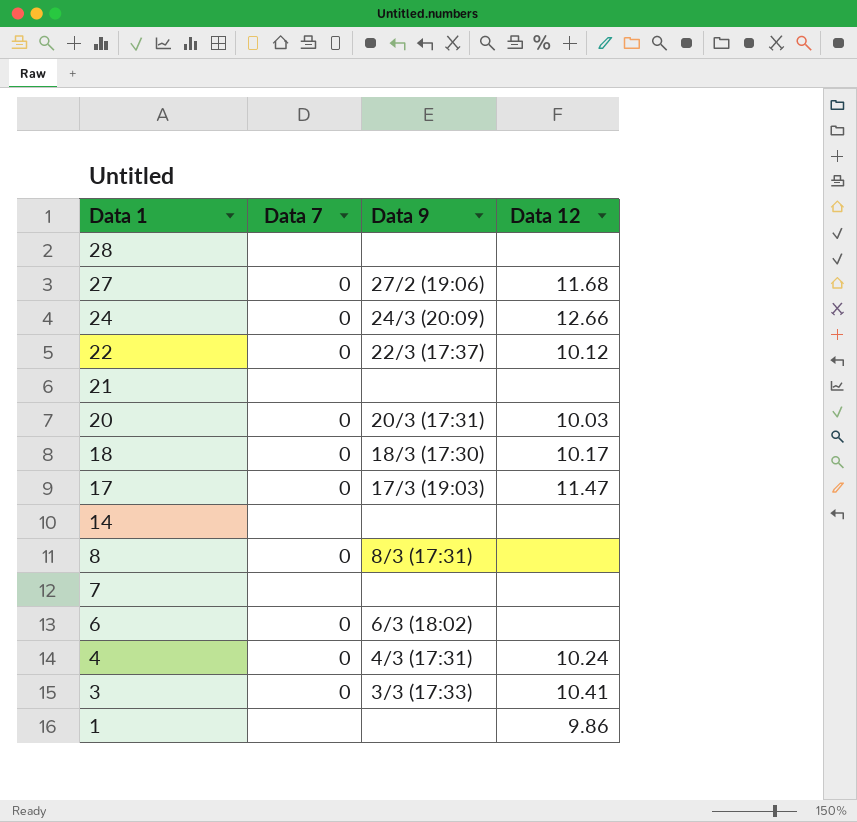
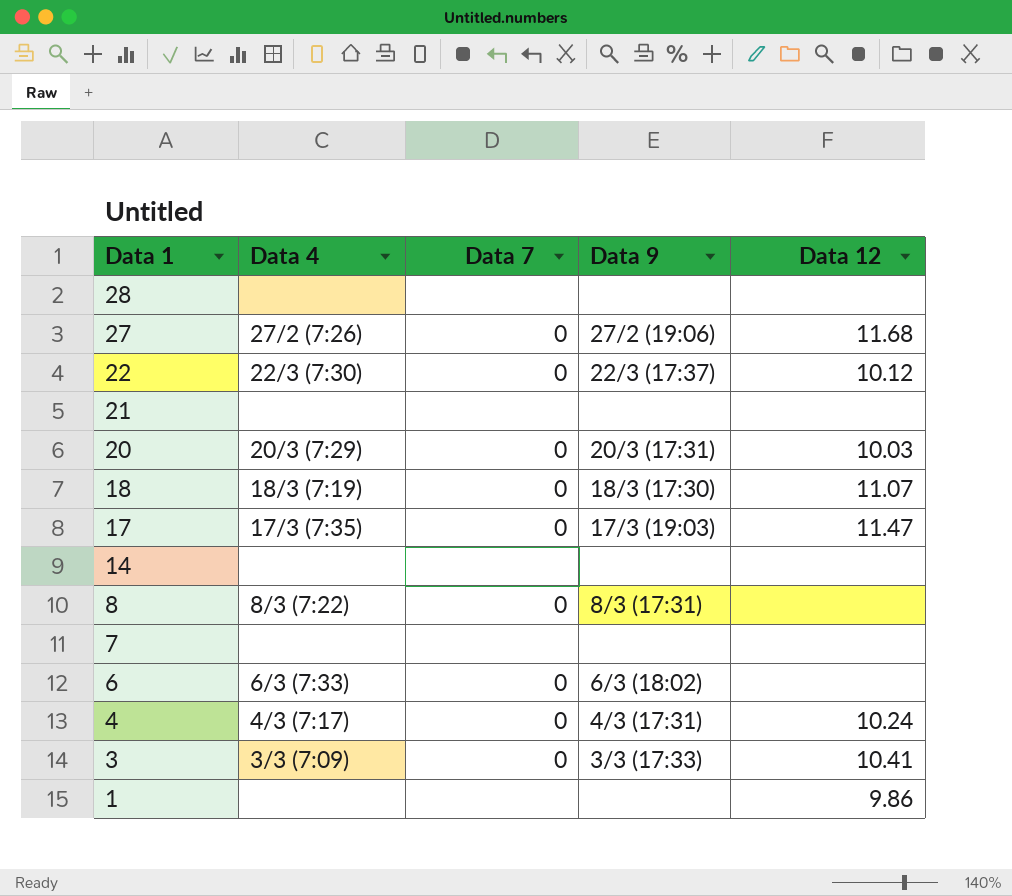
column Data 4 | position: none -> 2
row 24: 0 | 24/3 (20:09) | 12.66 -> none
18 | Data 12: 10.17 -> 11.07

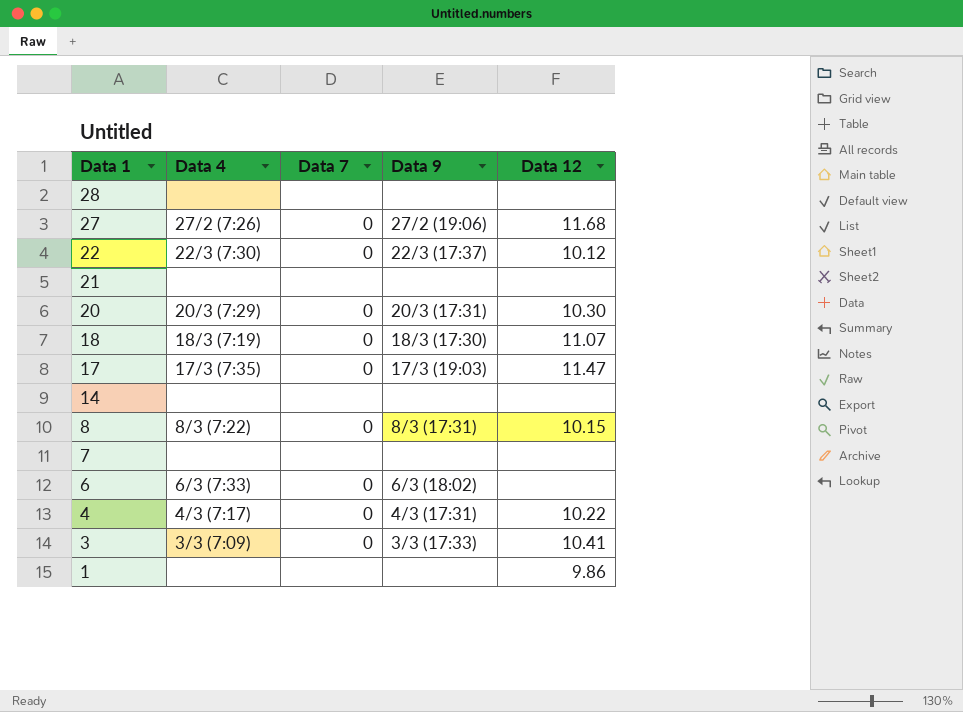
20 | Data 12: 10.03 -> 10.30
8 | Data 12: none -> 10.15
4 | Data 12: 10.24 -> 10.22

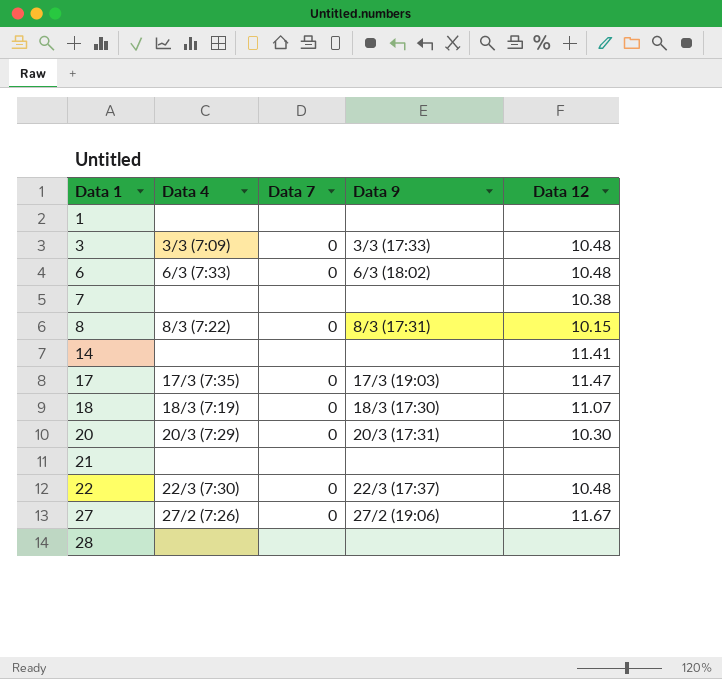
row order: Data 1 descending -> Data 1 ascending
row 4: 4/3 (7:17) | 0 | 4/3 (17:31) | 10.22 -> none
1 | Data 12: 9.86 -> none
3 | Data 12: 10.41 -> 10.48
6 | Data 12: none -> 10.48
7 | Data 12: none -> 10.38
14 | Data 12: none -> 11.41
22 | Data 12: 10.12 -> 10.48
27 | Data 12: 11.68 -> 11.67

